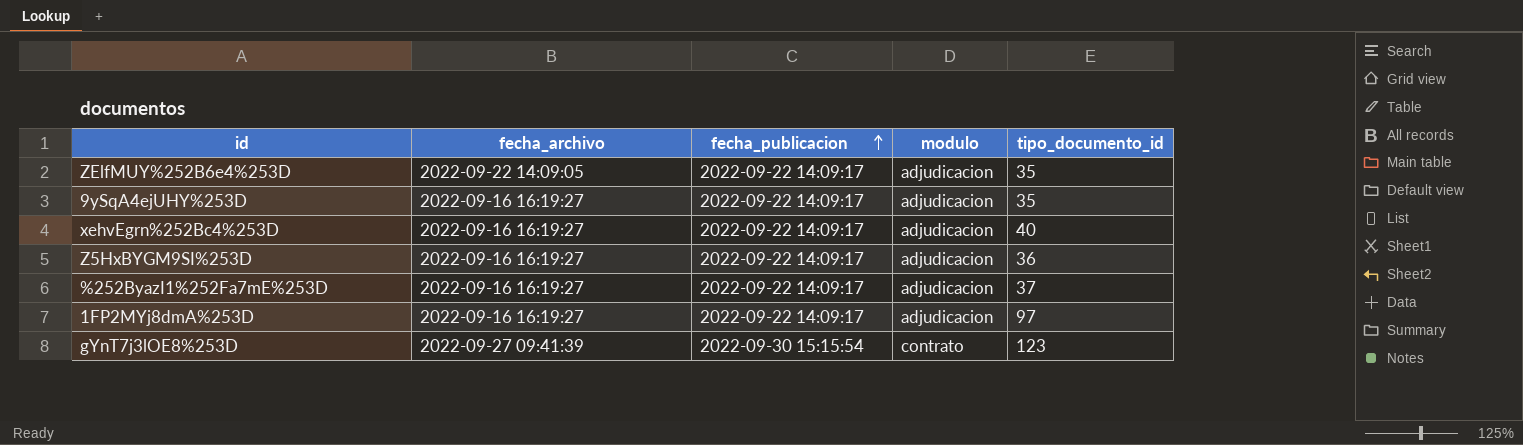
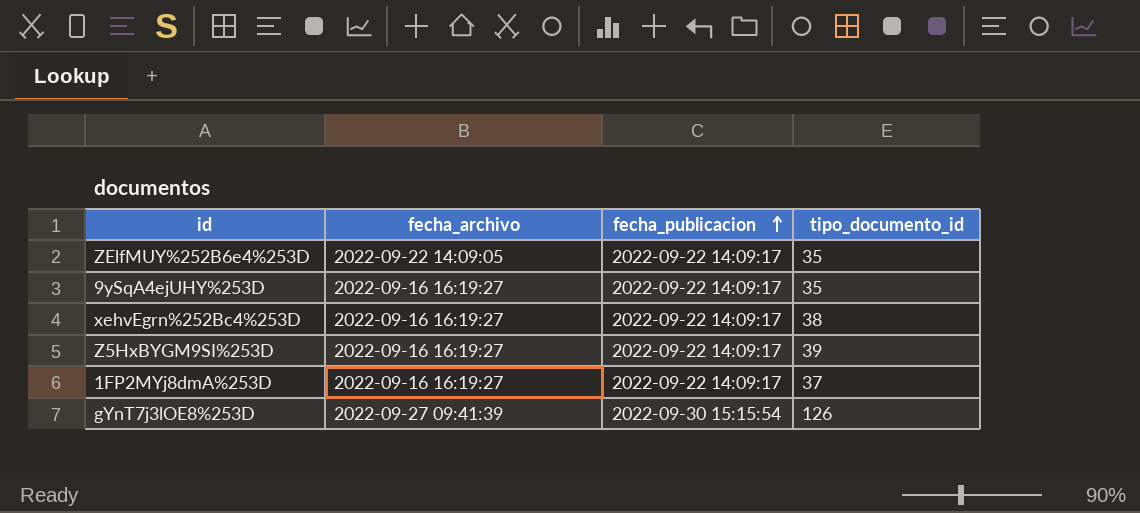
column modulo | position: 4 -> none
row %252ByazI1%252Fa7mE%253D: 2022-09-16 16:19:27 | 2022-09-22 14:09:17 | adjudicacion | 37 -> none
xehvEgrn%252Bc4%253D | tipo_documento_id: 40 -> 38
Z5HxBYGM9SI%253D | tipo_documento_id: 36 -> 39
1FP2MYj8dmA%253D | tipo_documento_id: 97 -> 37
gYnT7j3lOE8%253D | tipo_documento_id: 123 -> 126

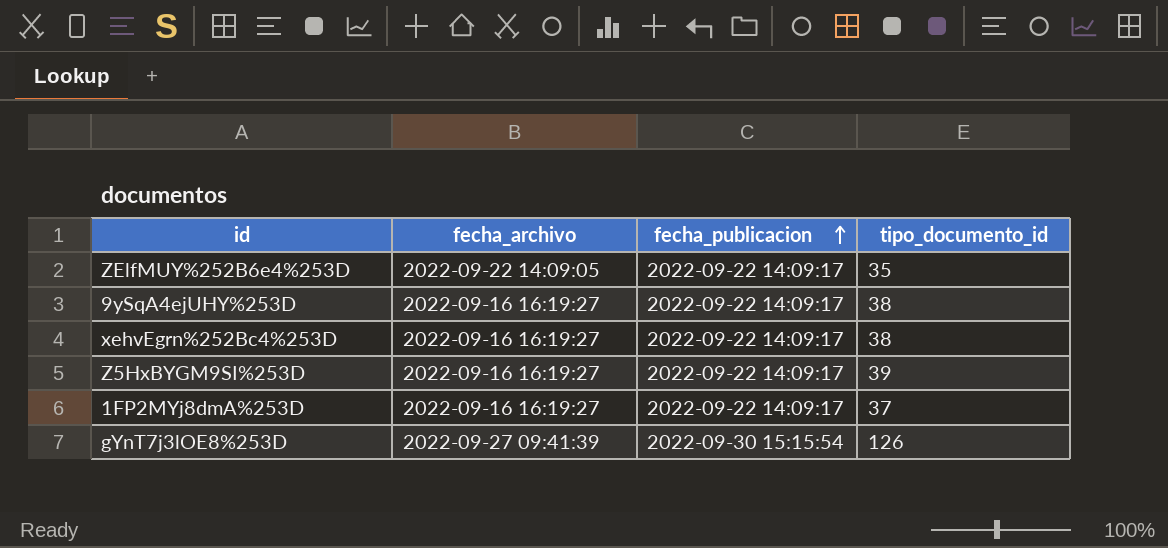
9ySqA4ejUHY%253D | tipo_documento_id: 35 -> 38

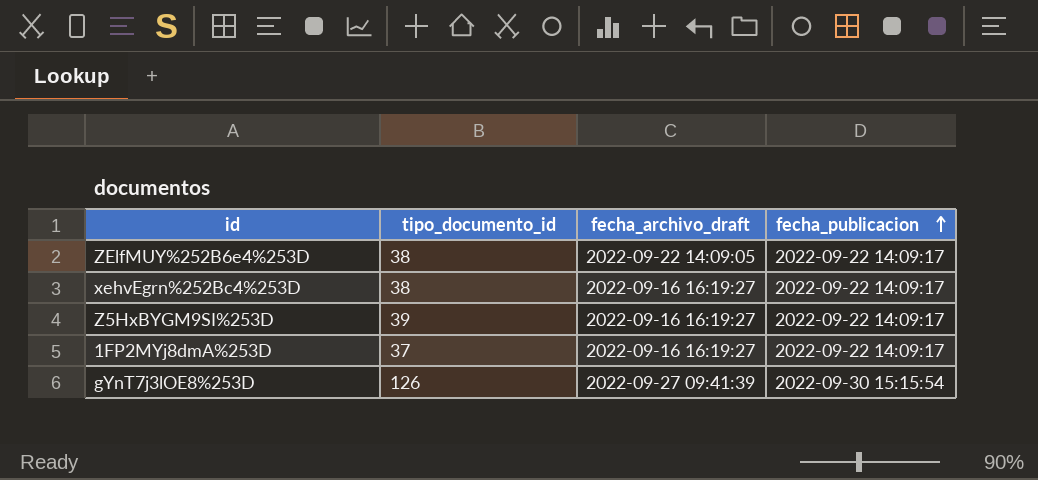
column tipo_documento_id | position: 4 -> 2
column name: fecha_archivo -> fecha_archivo_draft
row 9ySqA4ejUHY%253D: 2022-09-16 16:19:27 | 2022-09-22 14:09:17 | 38 -> none
ZElfMUY%252B6e4%253D | tipo_documento_id: 35 -> 38

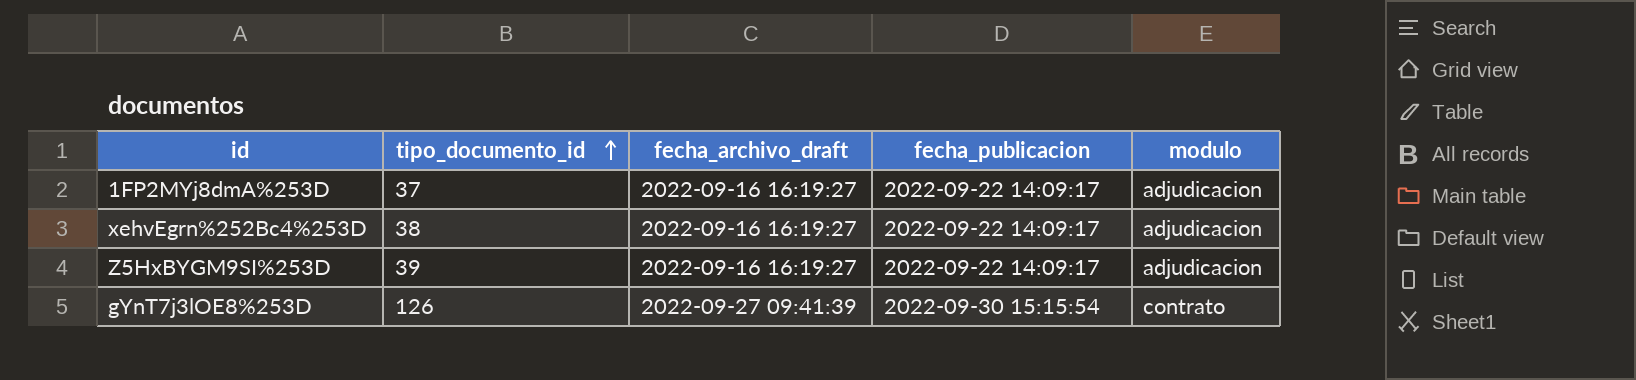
row order: fecha_publicacion ascending -> tipo_documento_id ascending
column modulo | position: none -> 5
row ZElfMUY%252B6e4%253D: 38 | 2022-09-22 14:09:05 | 2022-09-22 14:09:17 -> none

